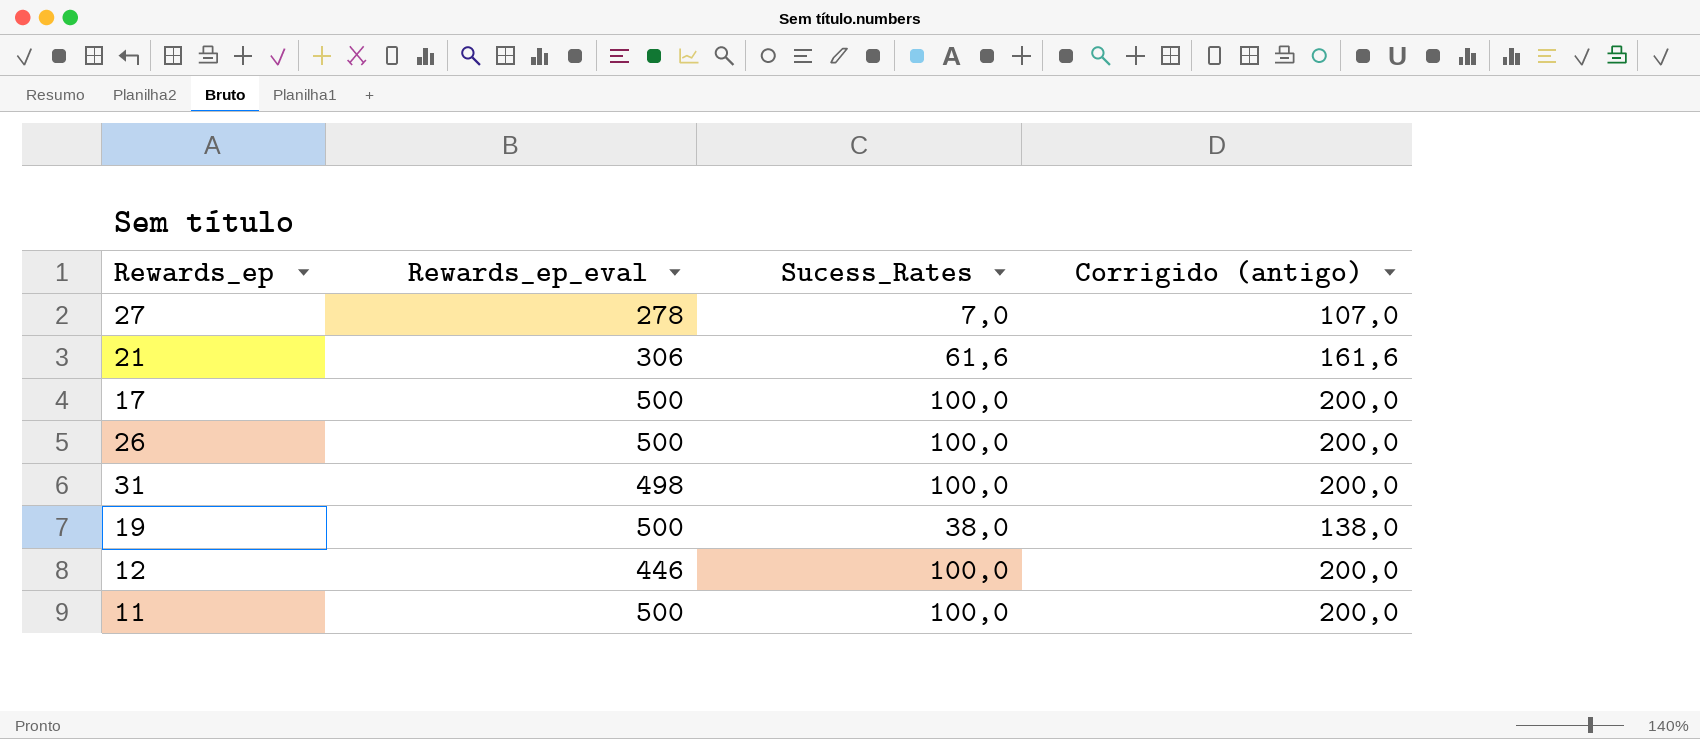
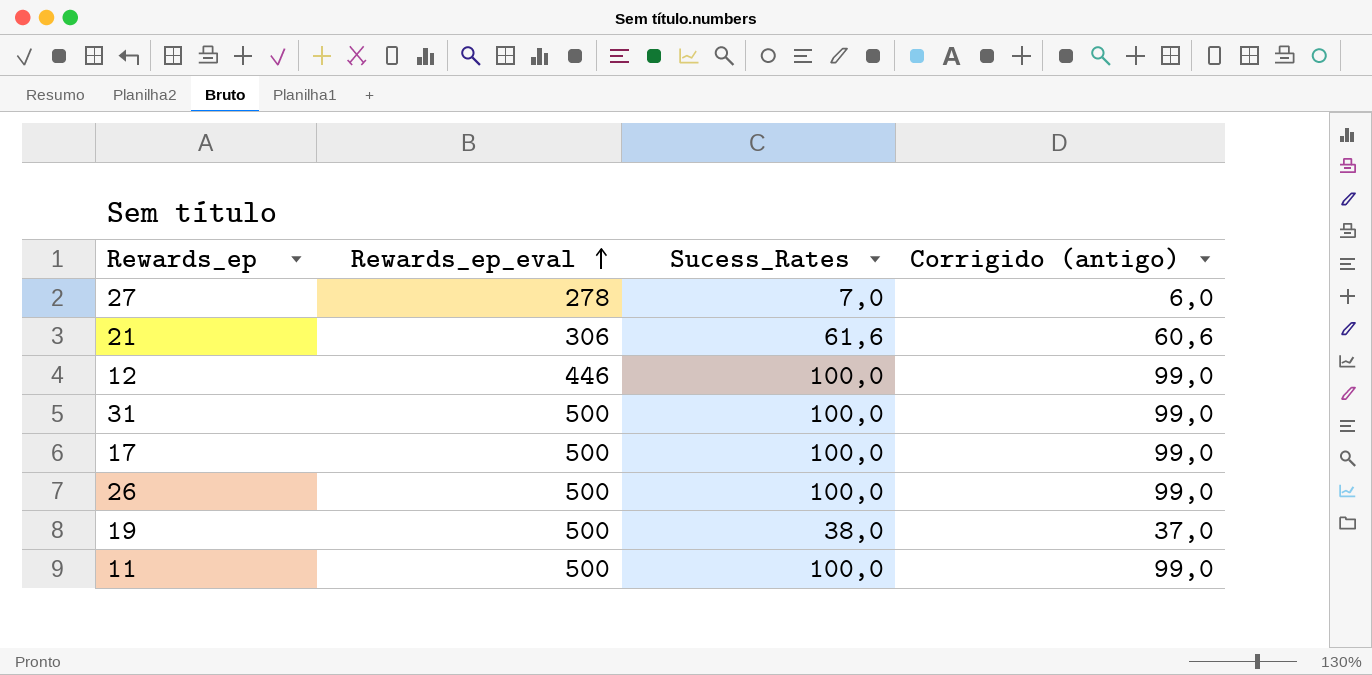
row order: none -> Rewards_ep_eval ascending
column Corrigido (antigo) | formula: [Sucess_Rates] + 100 -> [Sucess_Rates] - 1
31 | Rewards_ep_eval: 498 -> 500

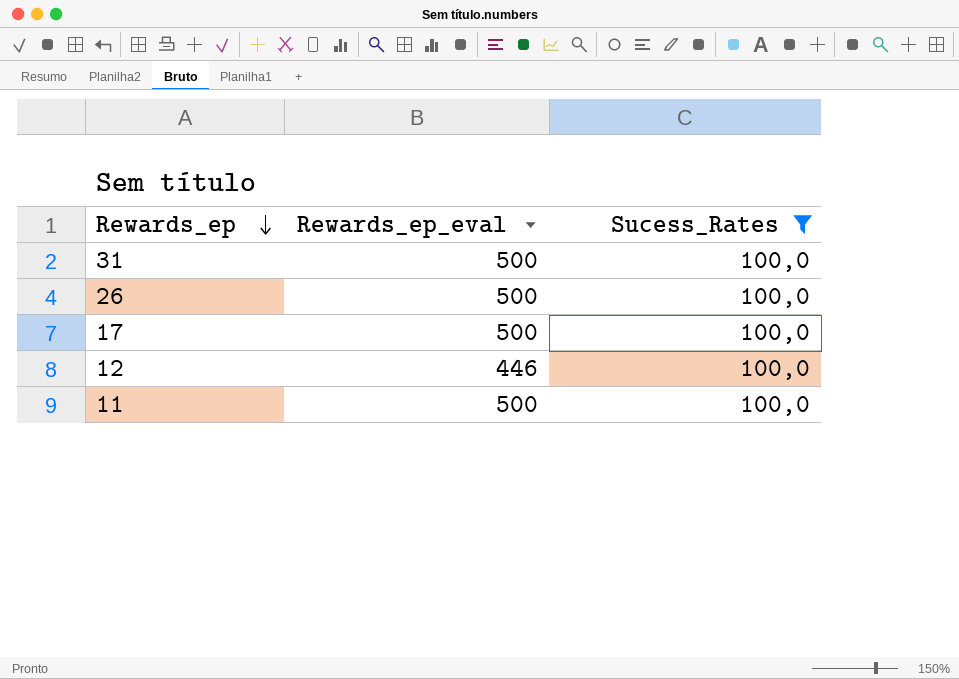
filter: none -> Sucess_Rates = 100,0
row order: Rewards_ep_eval ascending -> Rewards_ep descending
column Corrigido (antigo) | formula: [Sucess_Rates] - 1 -> none

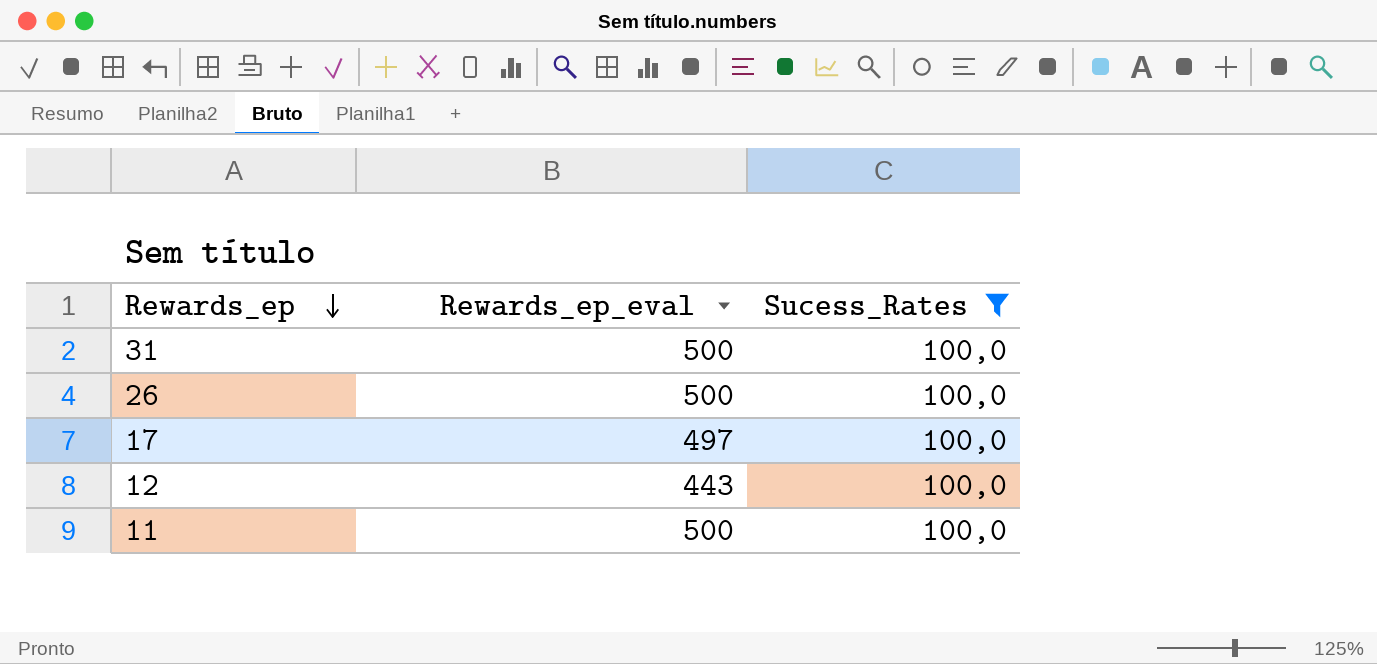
17 | Rewards_ep_eval: 500 -> 497
12 | Rewards_ep_eval: 446 -> 443

